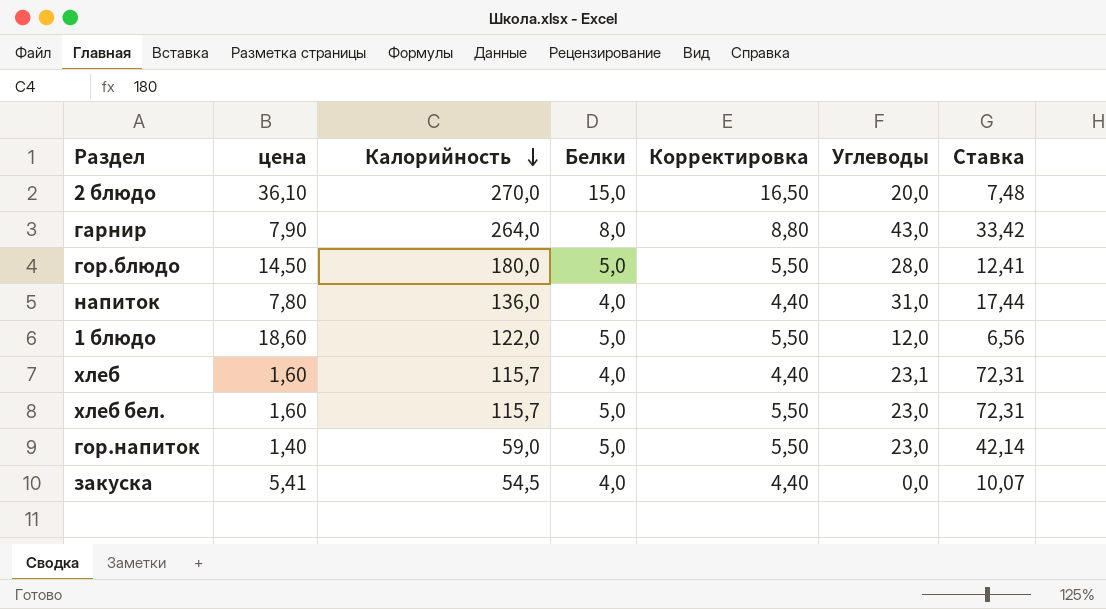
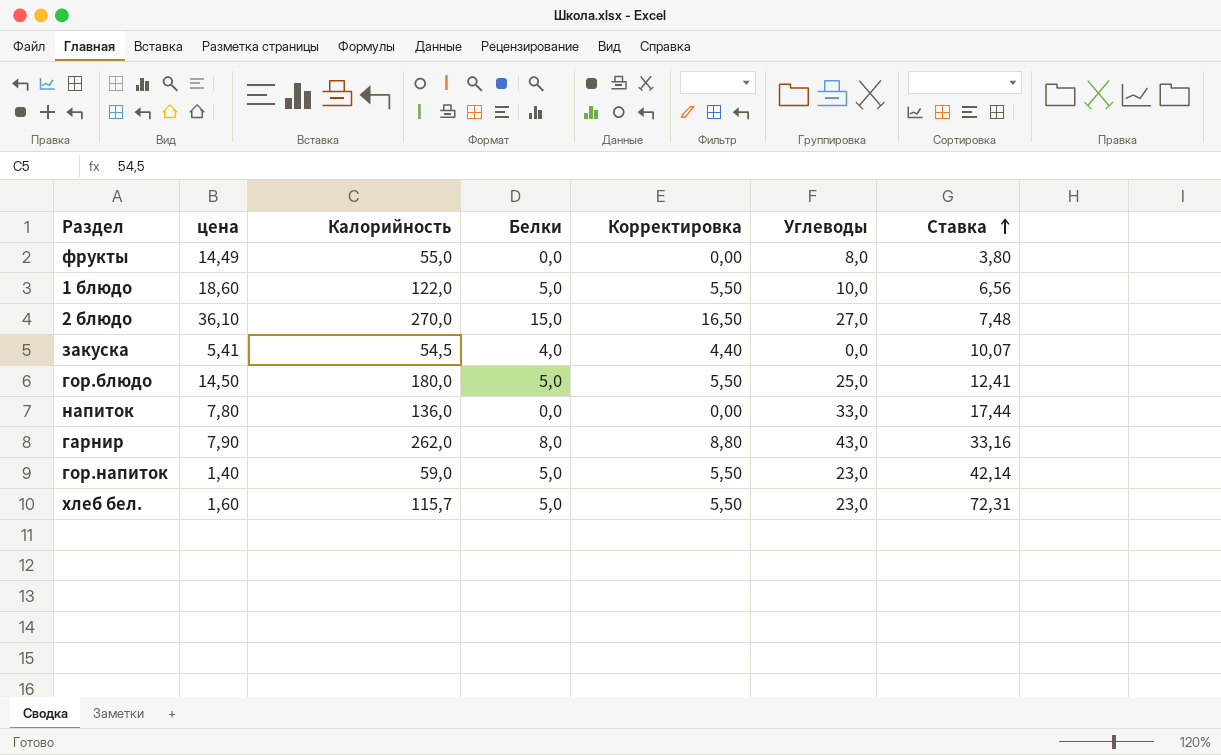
row order: Калорийность descending -> Ставка ascending
row хлеб: 1,60 | 115,7 | 4,0 | 4,40 | 23,1 | 72,31 -> none
row фрукты: none -> 14,49 | 55,0 | 0,0 | 0,00 | 8,0 | 3,80
1 блюдо | Углеводы: 12,0 -> 10,0
2 блюдо | Углеводы: 20,0 -> 27,0
гор.блюдо | Углеводы: 28,0 -> 25,0
напиток | Белки: 4,0 -> 0,0
напиток | Корректировка: 4,40 -> 0,00
напиток | Углеводы: 31,0 -> 33,0
гарнир | Калорийность: 264,0 -> 262,0
гарнир | Ставка: 33,42 -> 33,16

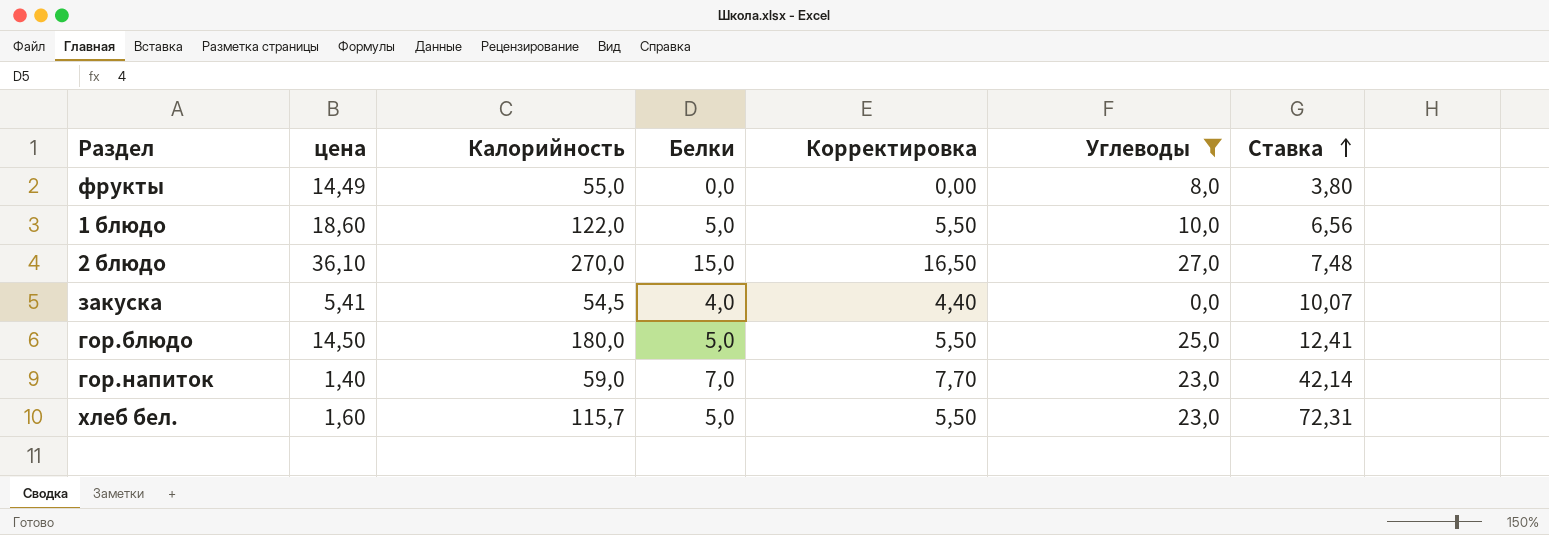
filter: none -> Углеводы <= 27,0
гор.напиток | Белки: 5,0 -> 7,0
гор.напиток | Корректировка: 5,50 -> 7,70

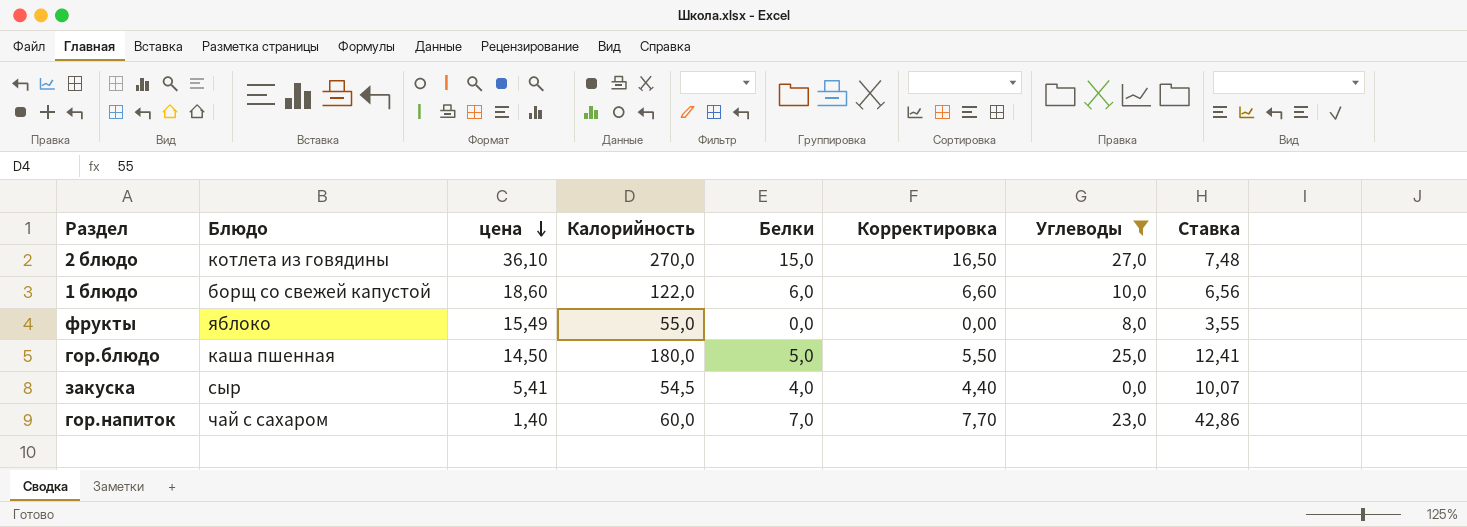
row order: Ставка ascending -> цена descending
column Блюдо | position: none -> 2
row хлеб бел.: 1,60 | 115,7 | 5,0 | 5,50 | 23,0 | 72,31 -> none
1 блюдо | Белки: 5,0 -> 6,0
1 блюдо | Корректировка: 5,50 -> 6,60
фрукты | цена: 14,49 -> 15,49
фрукты | Ставка: 3,80 -> 3,55
гор.напиток | Калорийность: 59,0 -> 60,0
гор.напиток | Ставка: 42,14 -> 42,86

